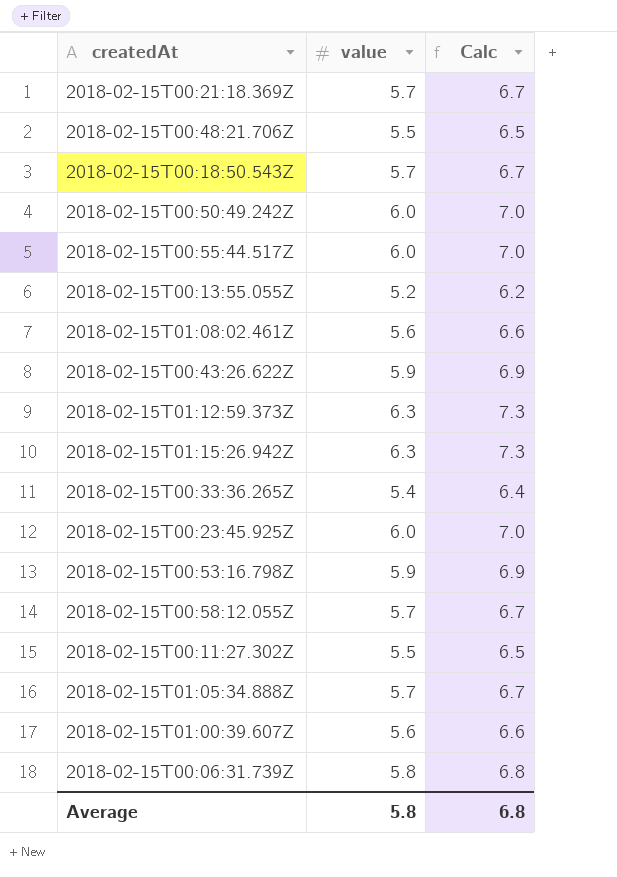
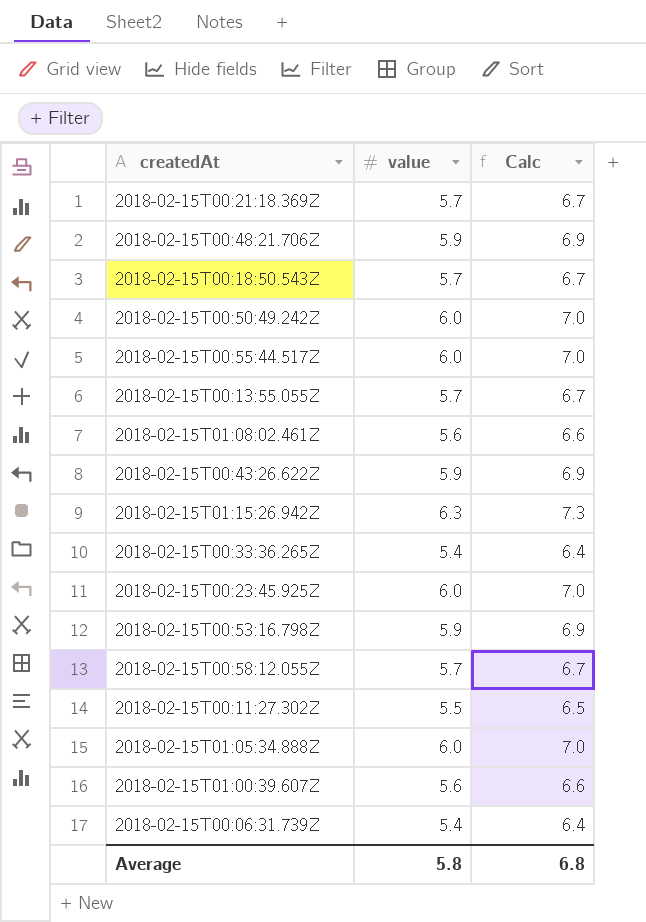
row 2018-02-15T01:12:59.373Z: 6.3 | 7.3 -> none
2018-02-15T00:48:21.706Z | value: 5.5 -> 5.9
2018-02-15T00:48:21.706Z | Calc: 6.5 -> 6.9
2018-02-15T00:13:55.055Z | value: 5.2 -> 5.7
2018-02-15T00:13:55.055Z | Calc: 6.2 -> 6.7
2018-02-15T01:05:34.888Z | value: 5.7 -> 6.0
2018-02-15T01:05:34.888Z | Calc: 6.7 -> 7.0
2018-02-15T00:06:31.739Z | value: 5.8 -> 5.4
2018-02-15T00:06:31.739Z | Calc: 6.8 -> 6.4

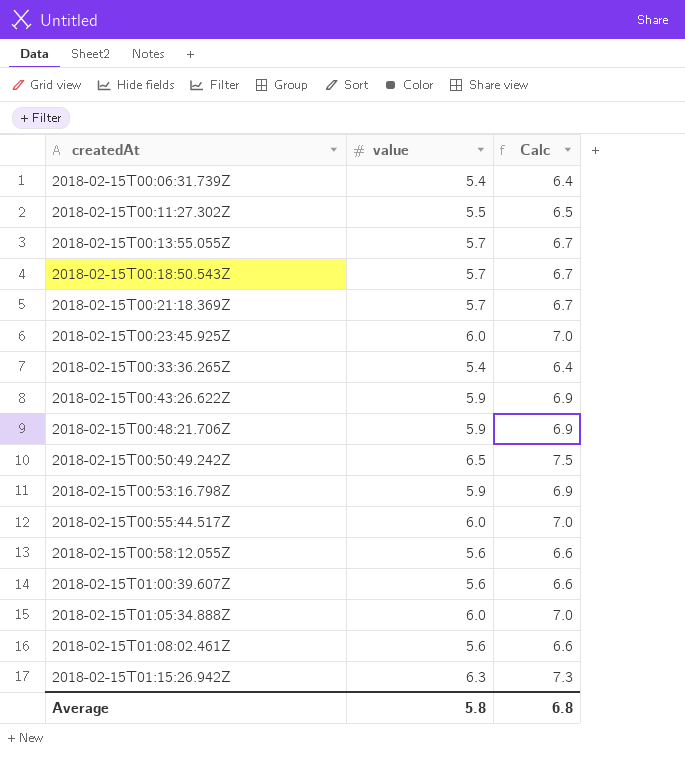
row order: none -> createdAt ascending
2018-02-15T00:50:49.242Z | value: 6.0 -> 6.5
2018-02-15T00:50:49.242Z | Calc: 7.0 -> 7.5
2018-02-15T00:58:12.055Z | value: 5.7 -> 5.6
2018-02-15T00:58:12.055Z | Calc: 6.7 -> 6.6

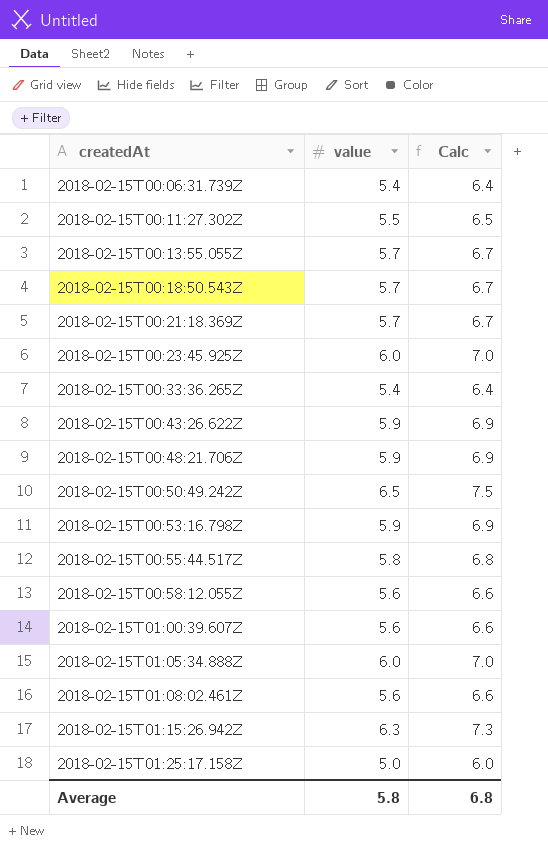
2018-02-15T00:55:44.517Z | value: 6.0 -> 5.8
2018-02-15T00:55:44.517Z | Calc: 7.0 -> 6.8
row 2018-02-15T01:25:17.158Z: none -> 5.0 | 6.0

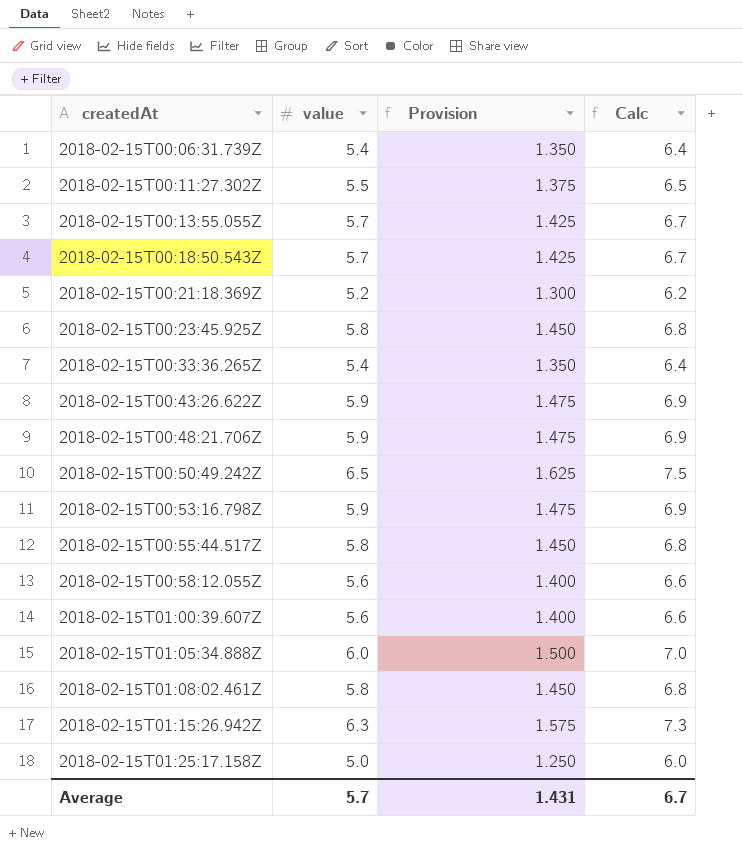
column Provision | formula: none -> [value] * 0.25
2018-02-15T00:21:18.369Z | value: 5.7 -> 5.2
2018-02-15T00:21:18.369Z | Calc: 6.7 -> 6.2
2018-02-15T00:23:45.925Z | value: 6.0 -> 5.8
2018-02-15T00:23:45.925Z | Calc: 7.0 -> 6.8
2018-02-15T01:08:02.461Z | value: 5.6 -> 5.8
2018-02-15T01:08:02.461Z | Calc: 6.6 -> 6.8
Average | value: 5.8 -> 5.7
Average | Calc: 6.8 -> 6.7

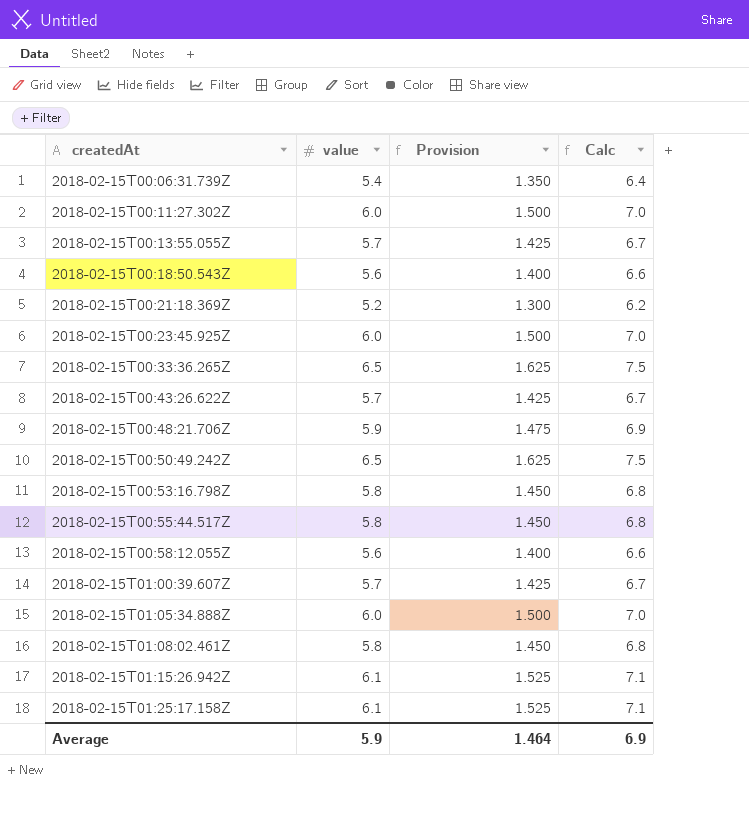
2018-02-15T00:11:27.302Z | value: 5.5 -> 6.0
2018-02-15T00:11:27.302Z | Provision: 1.375 -> 1.500
2018-02-15T00:11:27.302Z | Calc: 6.5 -> 7.0
2018-02-15T00:18:50.543Z | value: 5.7 -> 5.6
2018-02-15T00:18:50.543Z | Provision: 1.425 -> 1.400
2018-02-15T00:18:50.543Z | Calc: 6.7 -> 6.6
2018-02-15T00:23:45.925Z | value: 5.8 -> 6.0
2018-02-15T00:23:45.925Z | Provision: 1.450 -> 1.500
2018-02-15T00:23:45.925Z | Calc: 6.8 -> 7.0
2018-02-15T00:33:36.265Z | value: 5.4 -> 6.5
2018-02-15T00:33:36.265Z | Provision: 1.350 -> 1.625
2018-02-15T00:33:36.265Z | Calc: 6.4 -> 7.5
2018-02-15T00:43:26.622Z | value: 5.9 -> 5.7
2018-02-15T00:43:26.622Z | Provision: 1.475 -> 1.425
2018-02-15T00:43:26.622Z | Calc: 6.9 -> 6.7
2018-02-15T00:53:16.798Z | value: 5.9 -> 5.8
2018-02-15T00:53:16.798Z | Provision: 1.475 -> 1.450
2018-02-15T00:53:16.798Z | Calc: 6.9 -> 6.8
2018-02-15T01:00:39.607Z | value: 5.6 -> 5.7
2018-02-15T01:00:39.607Z | Provision: 1.400 -> 1.425
2018-02-15T01:00:39.607Z | Calc: 6.6 -> 6.7
2018-02-15T01:15:26.942Z | value: 6.3 -> 6.1
2018-02-15T01:15:26.942Z | Provision: 1.575 -> 1.525
2018-02-15T01:15:26.942Z | Calc: 7.3 -> 7.1
2018-02-15T01:25:17.158Z | value: 5.0 -> 6.1
2018-02-15T01:25:17.158Z | Provision: 1.250 -> 1.525
2018-02-15T01:25:17.158Z | Calc: 6.0 -> 7.1
Average | value: 5.7 -> 5.9
Average | Provision: 1.431 -> 1.464
Average | Calc: 6.7 -> 6.9

